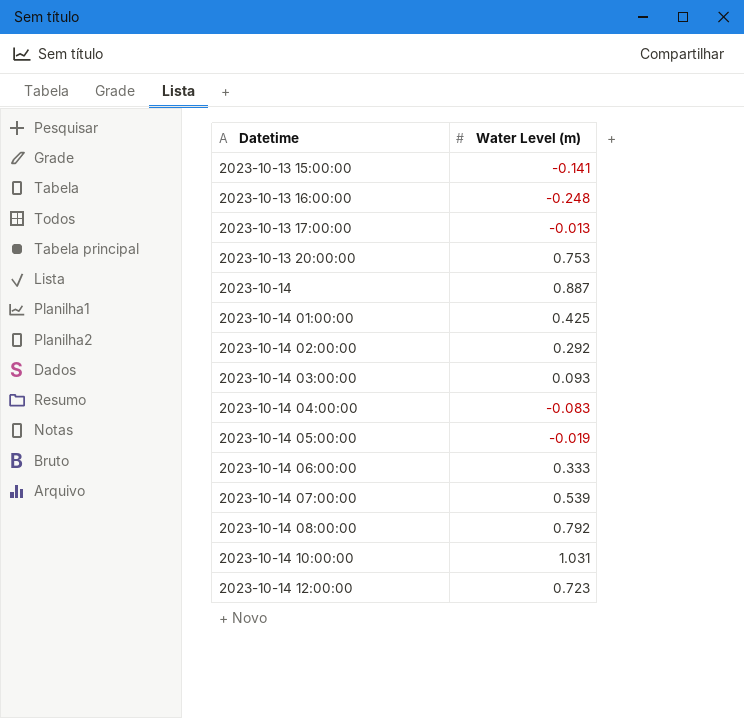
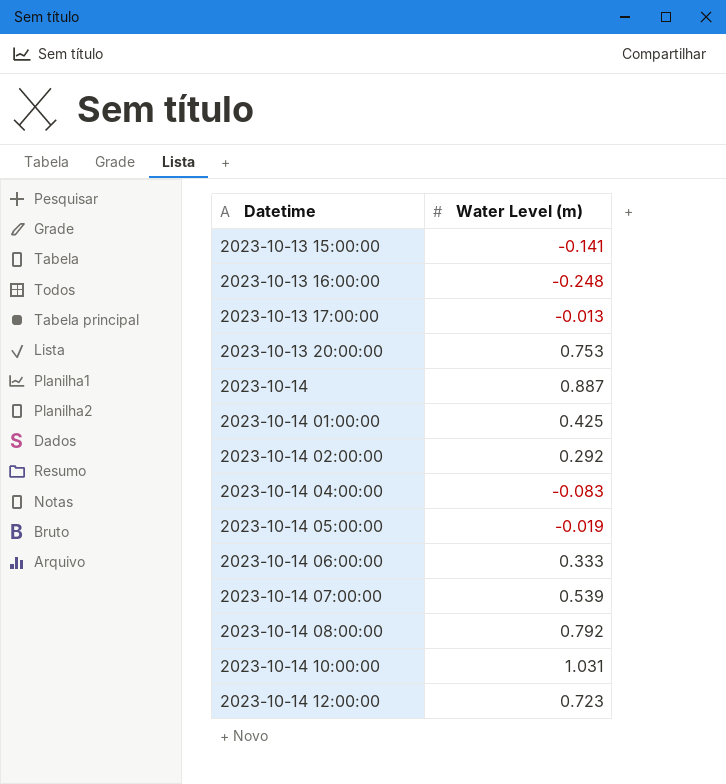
row 2023-10-14 03:00:00: 0.093 -> none

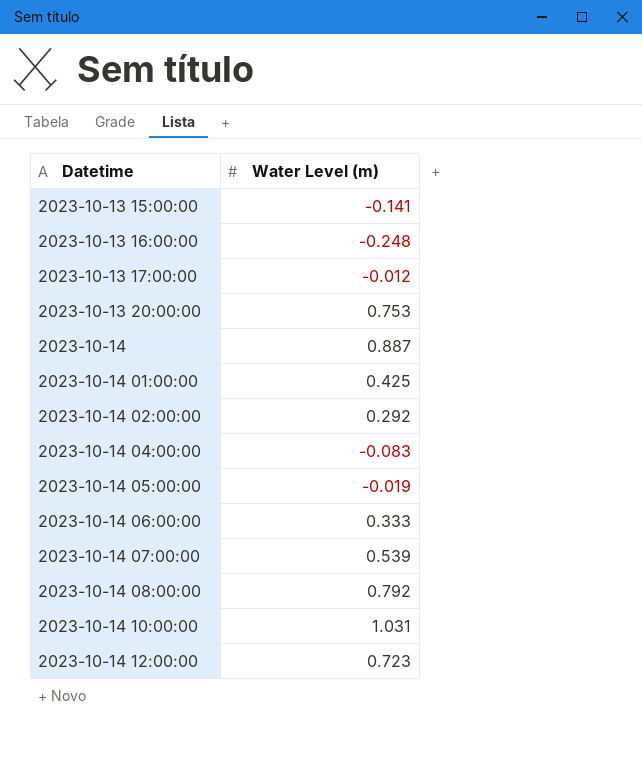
2023-10-13 17:00:00 | Water Level (m): -0.013 -> -0.012

